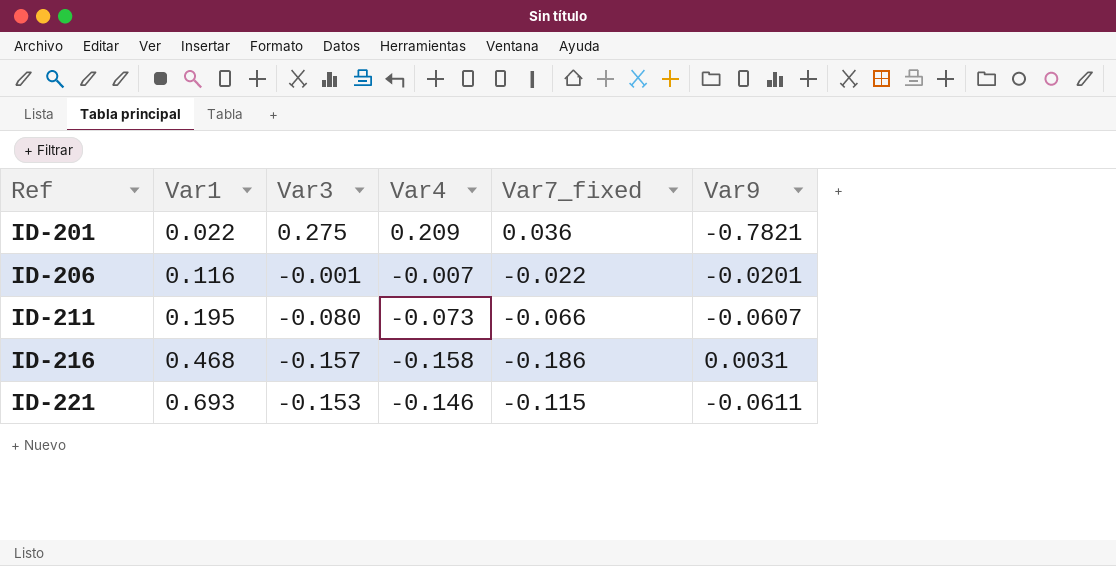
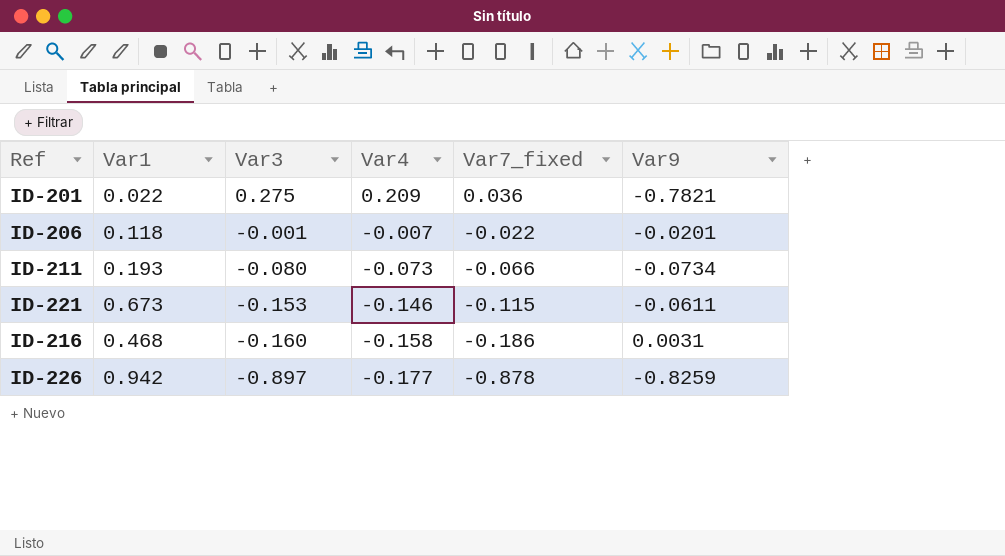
row order: Ref ascending -> Var3 descending
ID-206 | Var1: 0.116 -> 0.118
ID-211 | Var1: 0.195 -> 0.193
ID-211 | Var9: -0.0607 -> -0.0734
ID-221 | Var1: 0.693 -> 0.673
ID-216 | Var3: -0.157 -> -0.160
row ID-226: none -> 0.942 | -0.897 | -0.177 | -0.878 | -0.8259

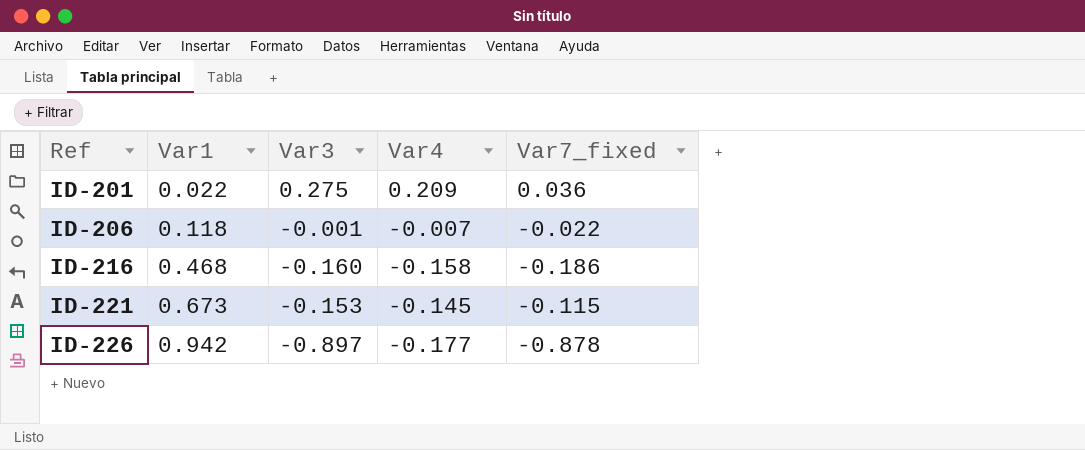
row order: Var3 descending -> Ref ascending
column Var9 | position: 6 -> none
row ID-211: 0.193 | -0.080 | -0.073 | -0.066 | -0.0734 -> none
ID-221 | Var4: -0.146 -> -0.145

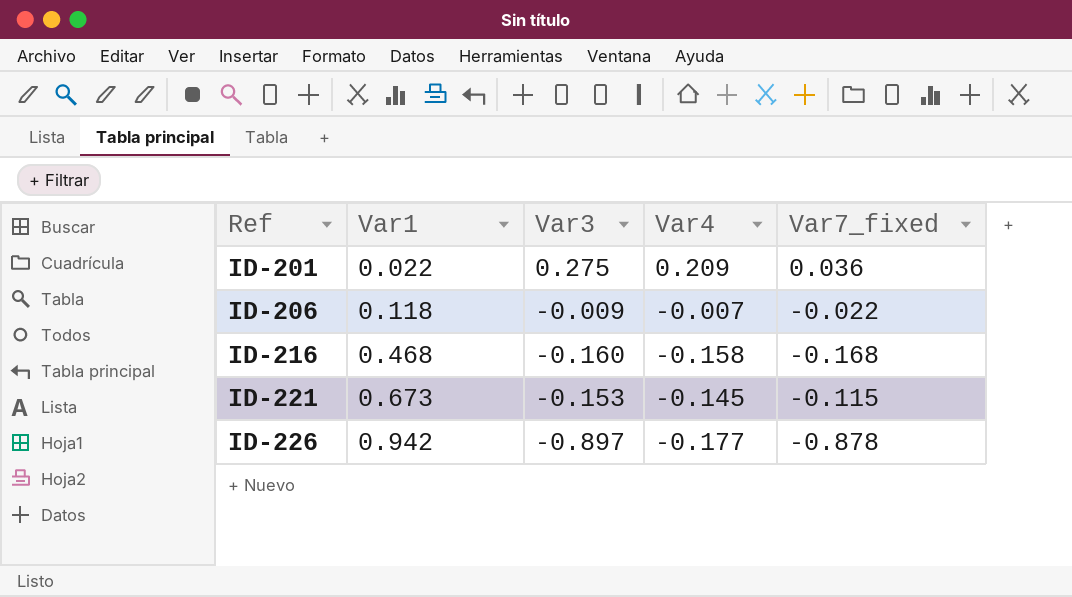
ID-206 | Var3: -0.001 -> -0.009
ID-216 | Var7_fixed: -0.186 -> -0.168

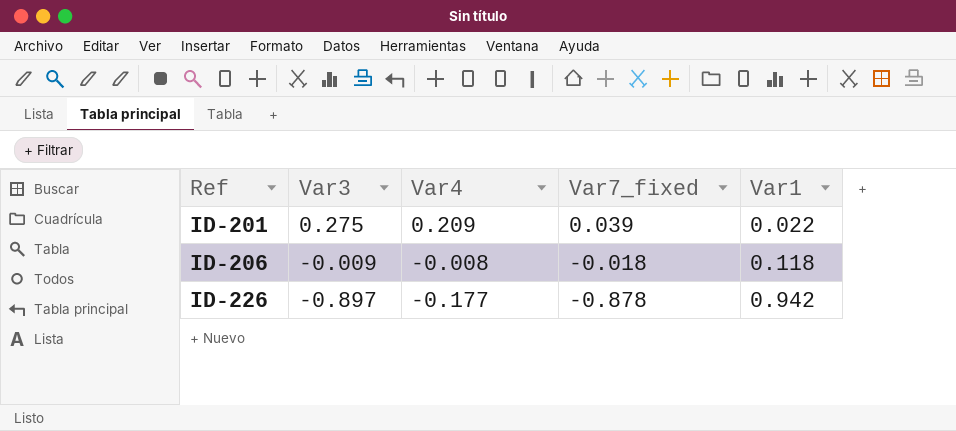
column Var1 | position: 2 -> 5
row ID-216: 0.468 | -0.160 | -0.158 | -0.168 -> none
row ID-221: 0.673 | -0.153 | -0.145 | -0.115 -> none
ID-201 | Var7_fixed: 0.036 -> 0.039
ID-206 | Var4: -0.007 -> -0.008
ID-206 | Var7_fixed: -0.022 -> -0.018

